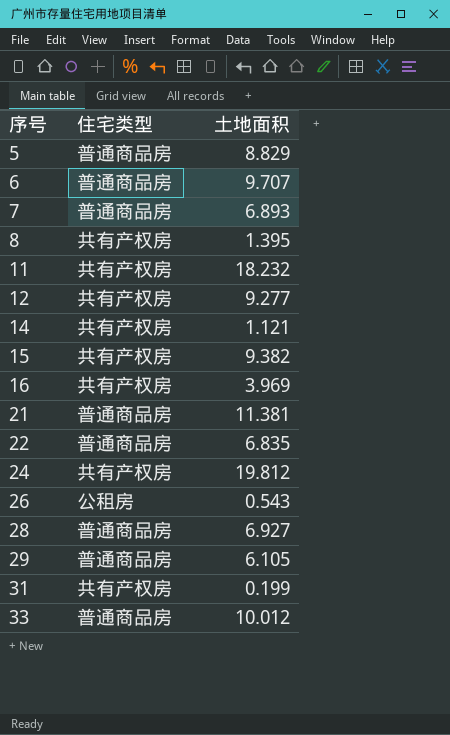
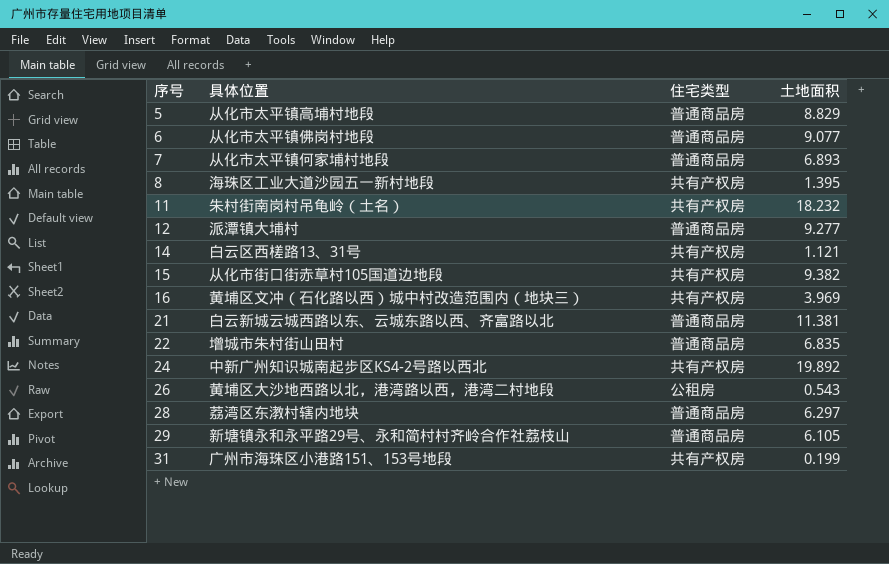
column 具体位置 | position: none -> 2
row 33: 普通商品房 | 10.012 -> none
6 | 土地面积: 9.707 -> 9.077
12 | 住宅类型: 共有产权房 -> 普通商品房
24 | 土地面积: 19.812 -> 19.892
28 | 土地面积: 6.927 -> 6.297

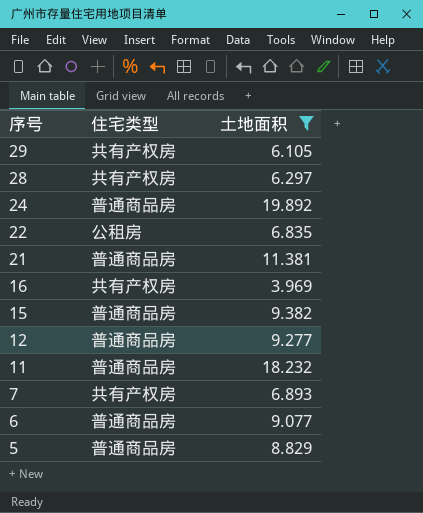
filter: none -> 土地面积 >= 3.969
row order: 序号 ascending -> 序号 descending
column 具体位置 | position: 2 -> none
29 | 住宅类型: 普通商品房 -> 共有产权房
28 | 住宅类型: 普通商品房 -> 共有产权房
24 | 住宅类型: 共有产权房 -> 普通商品房
22 | 住宅类型: 普通商品房 -> 公租房
15 | 住宅类型: 共有产权房 -> 普通商品房
11 | 住宅类型: 共有产权房 -> 普通商品房
7 | 住宅类型: 普通商品房 -> 共有产权房

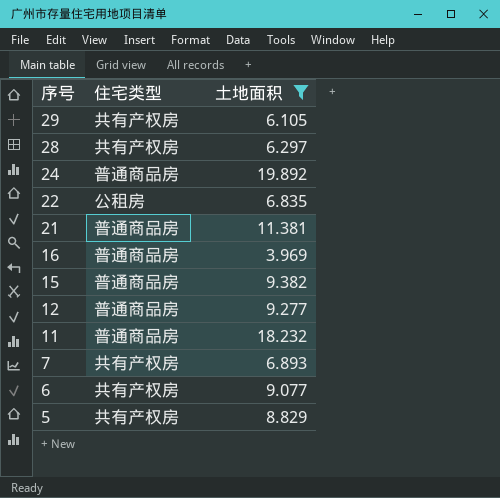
16 | 住宅类型: 共有产权房 -> 普通商品房
6 | 住宅类型: 普通商品房 -> 共有产权房
5 | 住宅类型: 普通商品房 -> 共有产权房

